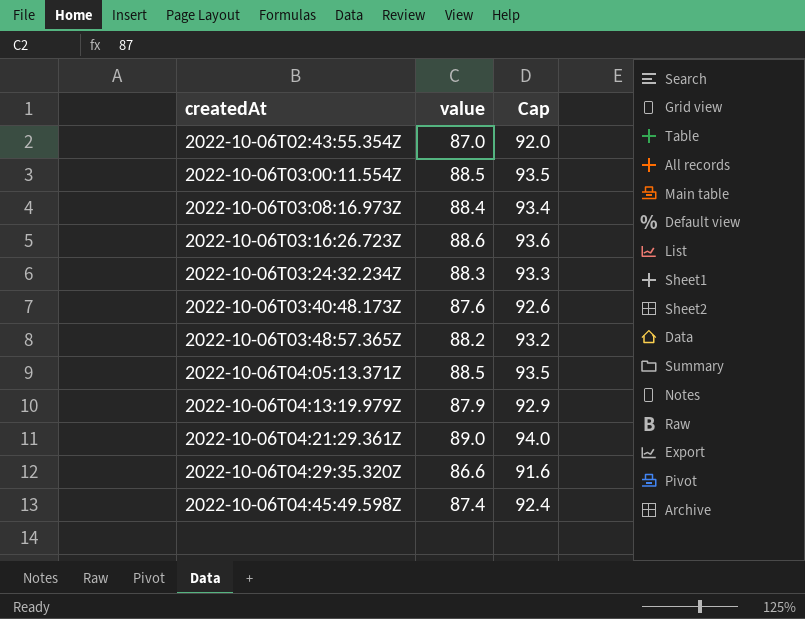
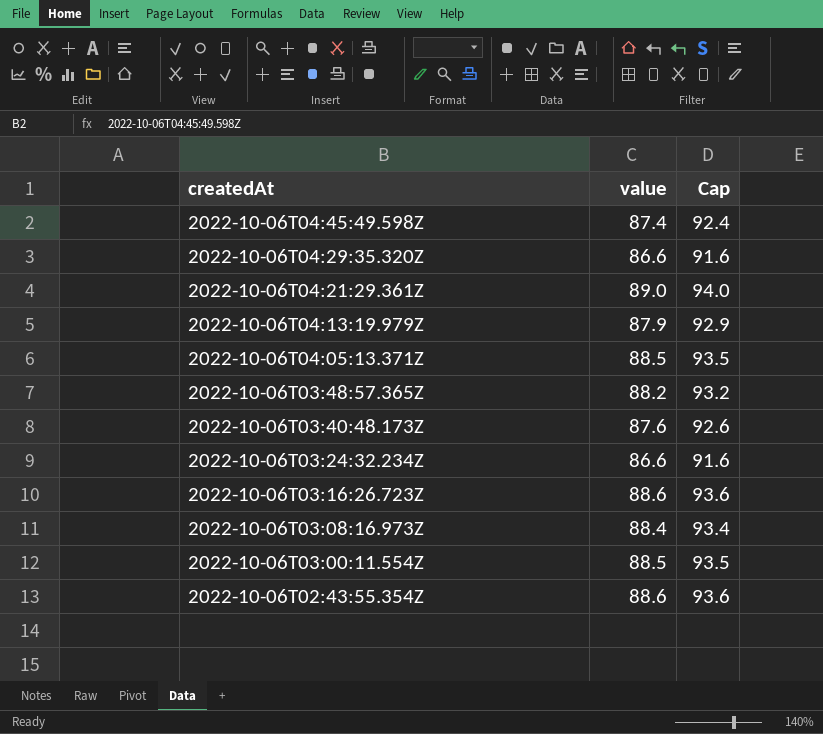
row order: createdAt ascending -> createdAt descending
2022-10-06T03:24:32.234Z | value: 88.3 -> 86.6
2022-10-06T03:24:32.234Z | Cap: 93.3 -> 91.6
2022-10-06T02:43:55.354Z | value: 87.0 -> 88.6
2022-10-06T02:43:55.354Z | Cap: 92.0 -> 93.6

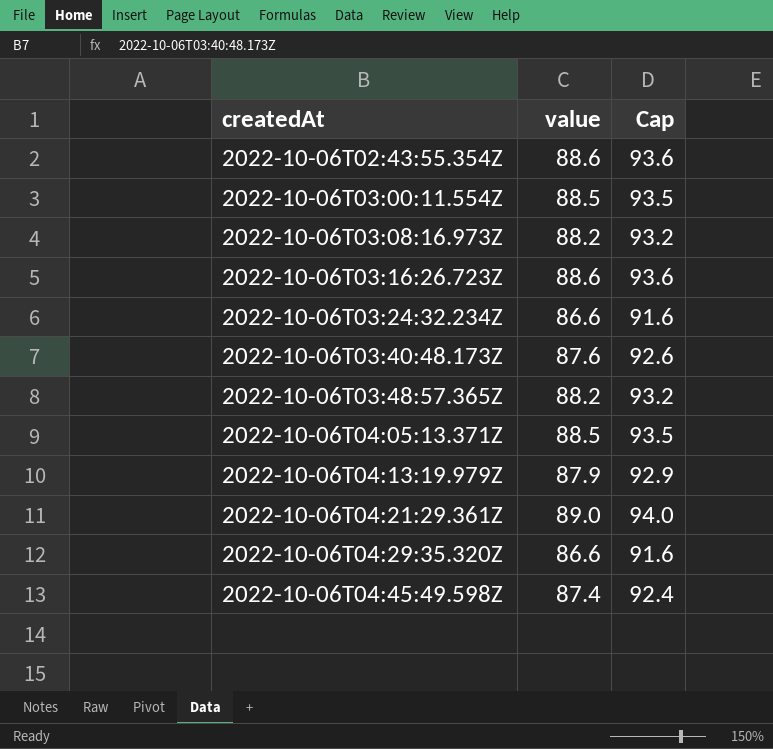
row order: createdAt descending -> createdAt ascending
2022-10-06T03:08:16.973Z | value: 88.4 -> 88.2
2022-10-06T03:08:16.973Z | Cap: 93.4 -> 93.2

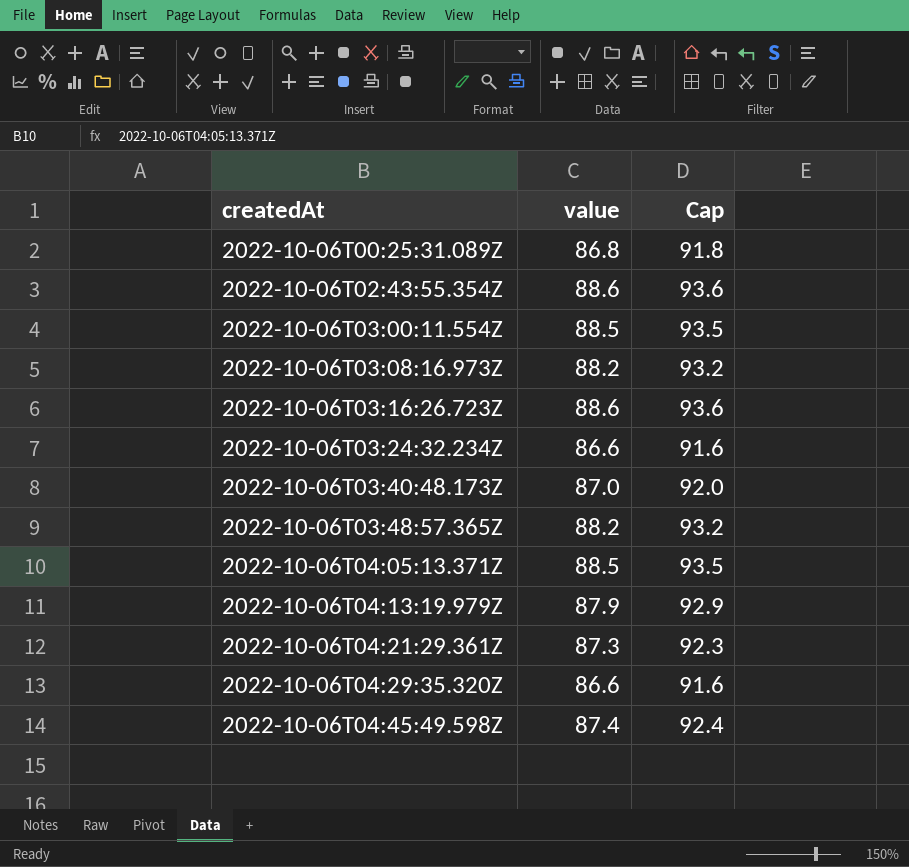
row 2022-10-06T00:25:31.089Z: none -> 86.8 | 91.8
2022-10-06T03:40:48.173Z | value: 87.6 -> 87.0
2022-10-06T03:40:48.173Z | Cap: 92.6 -> 92.0
2022-10-06T04:21:29.361Z | value: 89.0 -> 87.3
2022-10-06T04:21:29.361Z | Cap: 94.0 -> 92.3

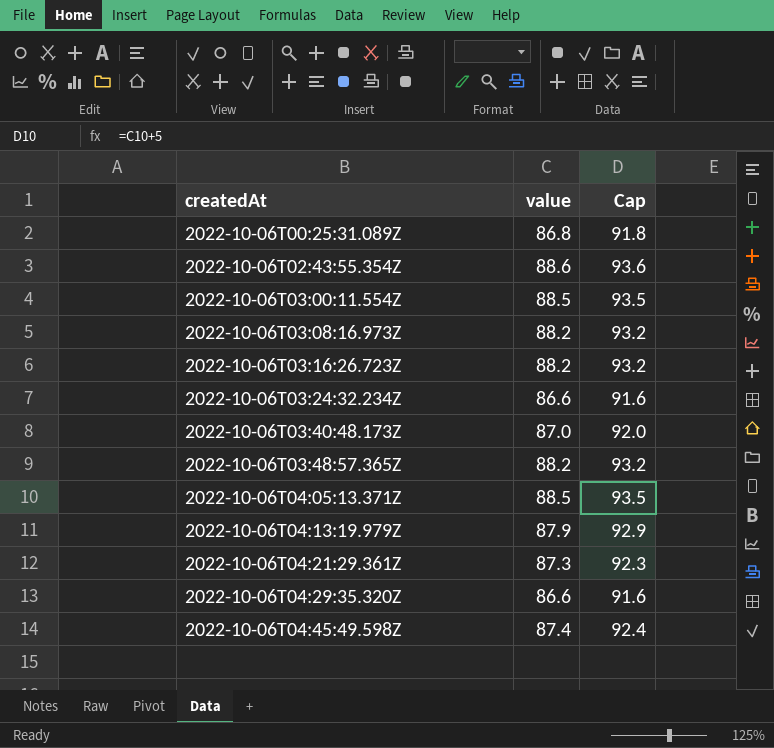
2022-10-06T03:16:26.723Z | value: 88.6 -> 88.2
2022-10-06T03:16:26.723Z | Cap: 93.6 -> 93.2

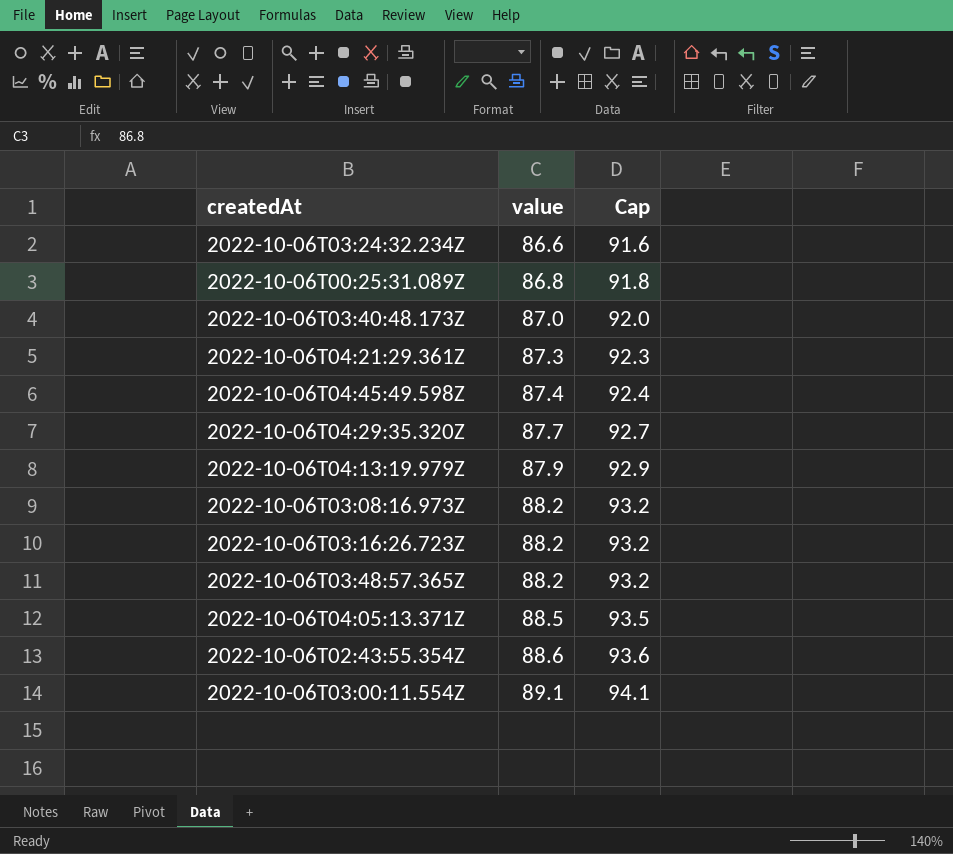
row order: createdAt ascending -> value ascending
2022-10-06T04:29:35.320Z | value: 86.6 -> 87.7
2022-10-06T04:29:35.320Z | Cap: 91.6 -> 92.7
2022-10-06T03:00:11.554Z | value: 88.5 -> 89.1
2022-10-06T03:00:11.554Z | Cap: 93.5 -> 94.1

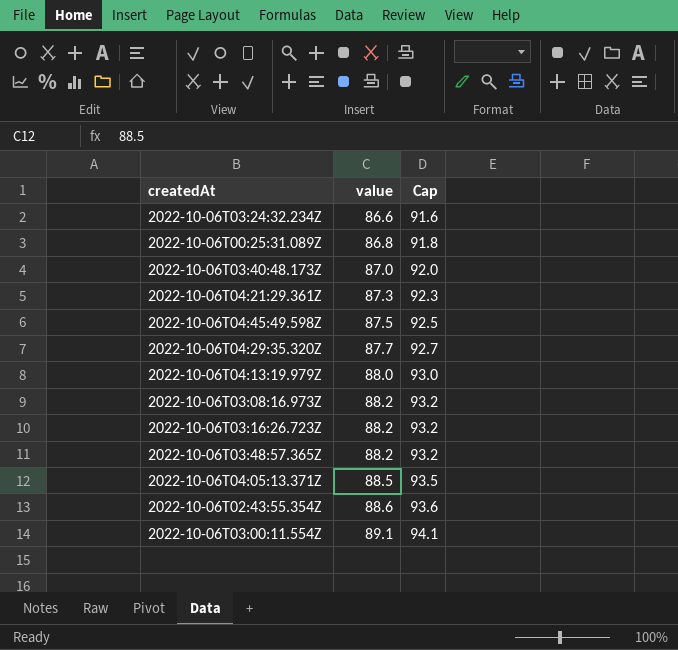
2022-10-06T04:45:49.598Z | value: 87.4 -> 87.5
2022-10-06T04:45:49.598Z | Cap: 92.4 -> 92.5
2022-10-06T04:13:19.979Z | value: 87.9 -> 88.0
2022-10-06T04:13:19.979Z | Cap: 92.9 -> 93.0

